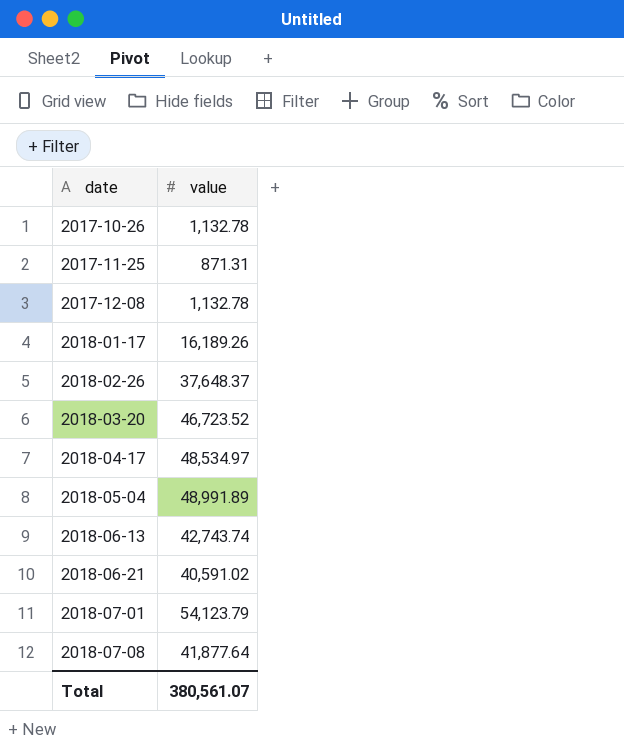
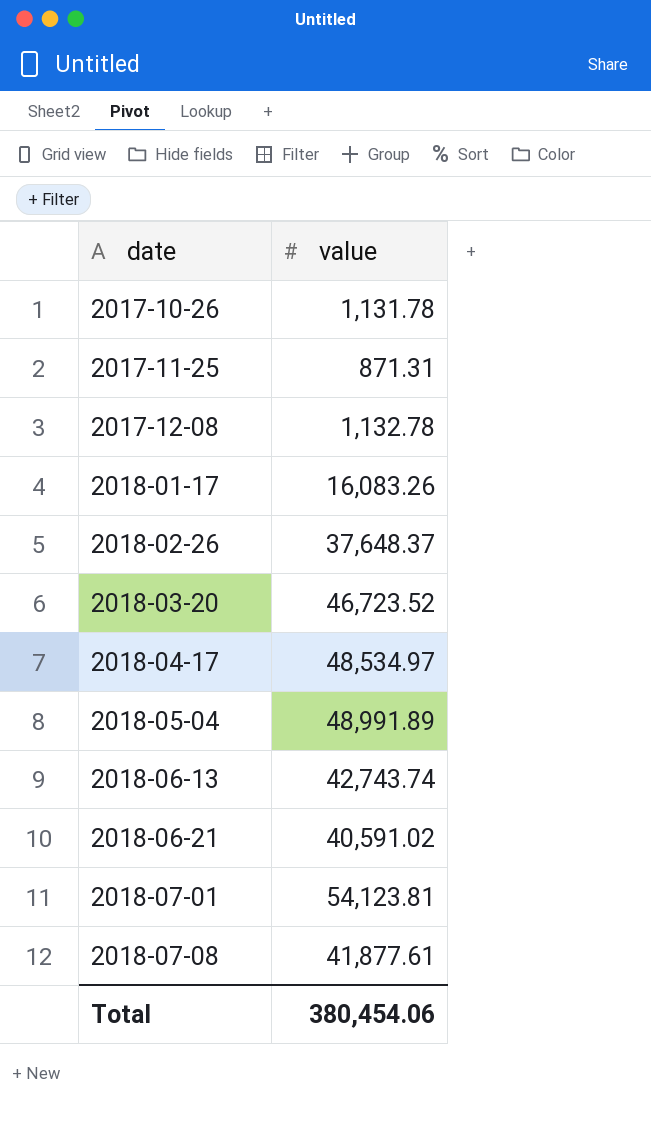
2017-10-26 | value: 1,132.78 -> 1,131.78
2018-01-17 | value: 16,189.26 -> 16,083.26
2018-07-01 | value: 54,123.79 -> 54,123.81
2018-07-08 | value: 41,877.64 -> 41,877.61
Total | value: 380,561.07 -> 380,454.06

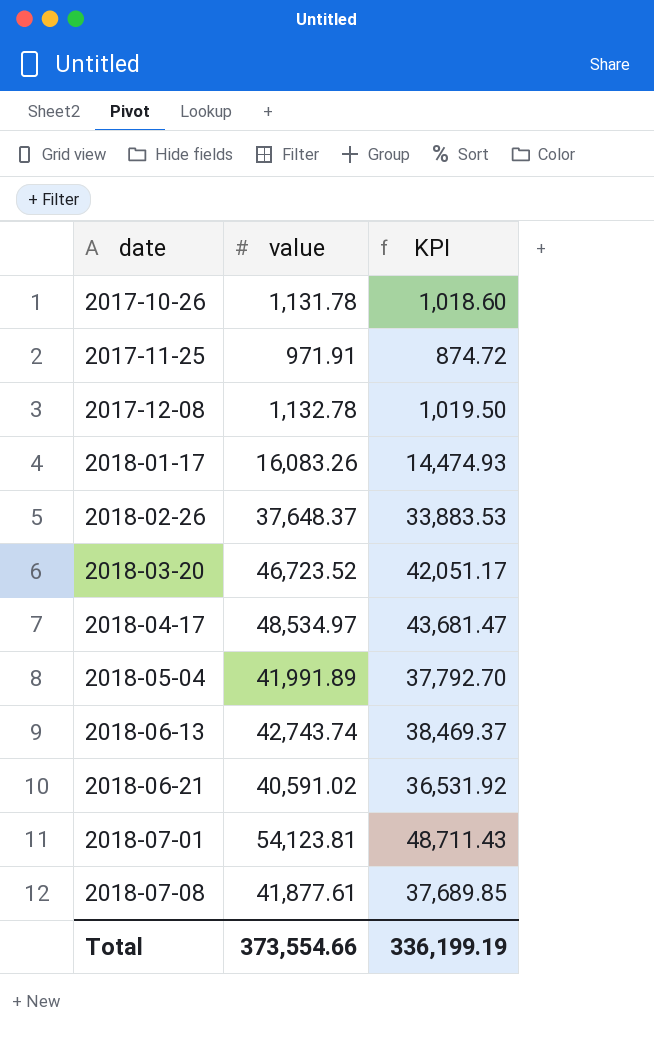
column KPI | formula: none -> [value] * 0.9
2017-11-25 | value: 871.31 -> 971.91
2018-05-04 | value: 48,991.89 -> 41,991.89
Total | value: 380,454.06 -> 373,554.66

